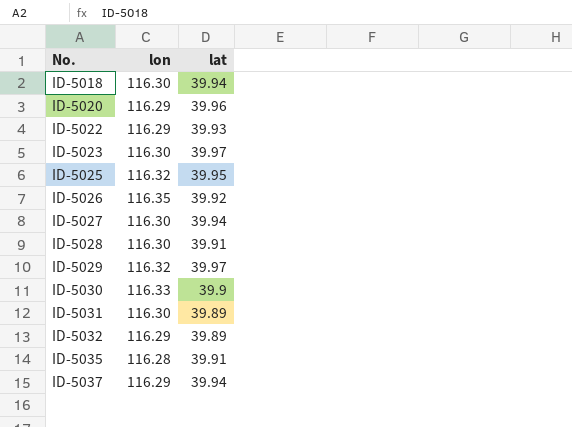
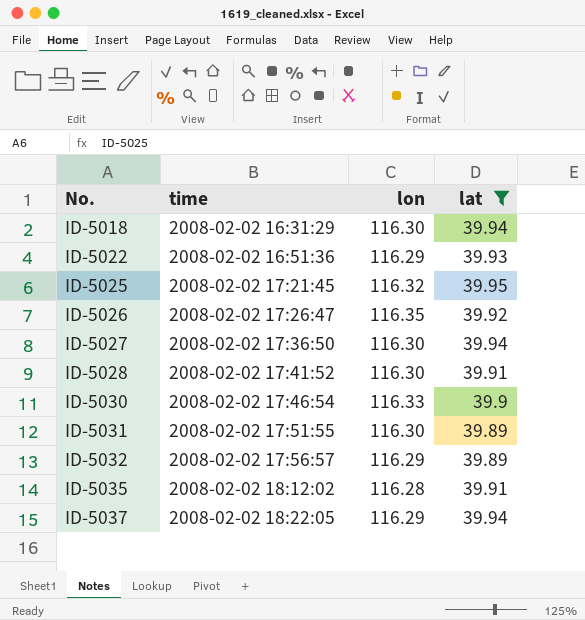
filter: none -> lat <= 39.95
column time | position: none -> 2

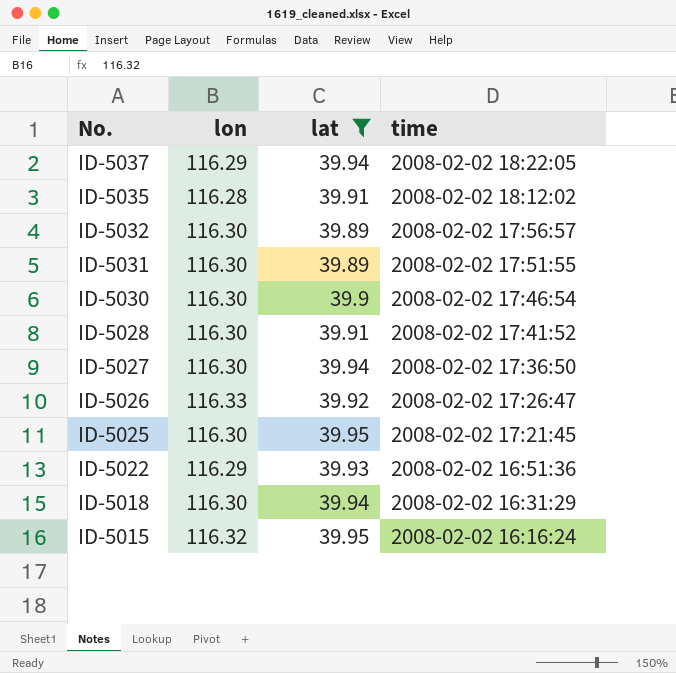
row order: No. ascending -> No. descending
column time | position: 2 -> 4
ID-5032 | lon: 116.29 -> 116.30
ID-5030 | lon: 116.33 -> 116.30
ID-5026 | lon: 116.35 -> 116.33
ID-5025 | lon: 116.32 -> 116.30
row ID-5015: none -> 116.32 | 39.95 | 2008-02-02 16:16:24

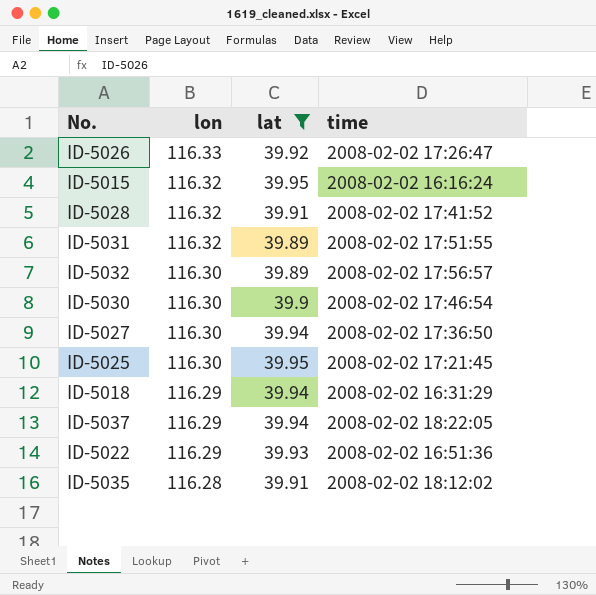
row order: No. descending -> lon descending
ID-5028 | lon: 116.30 -> 116.32
ID-5031 | lon: 116.30 -> 116.32
ID-5018 | lon: 116.30 -> 116.29

